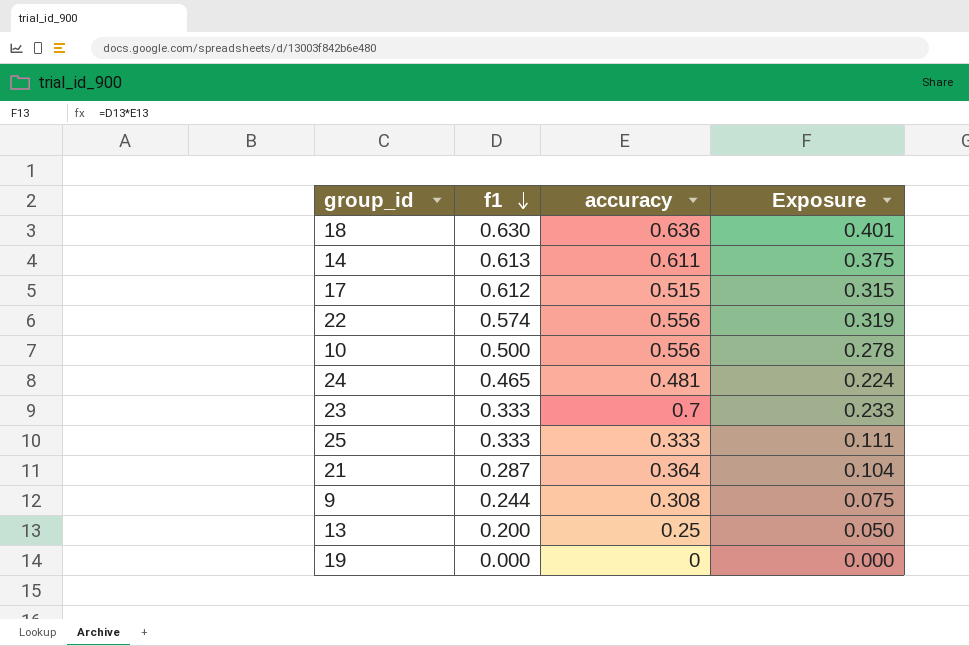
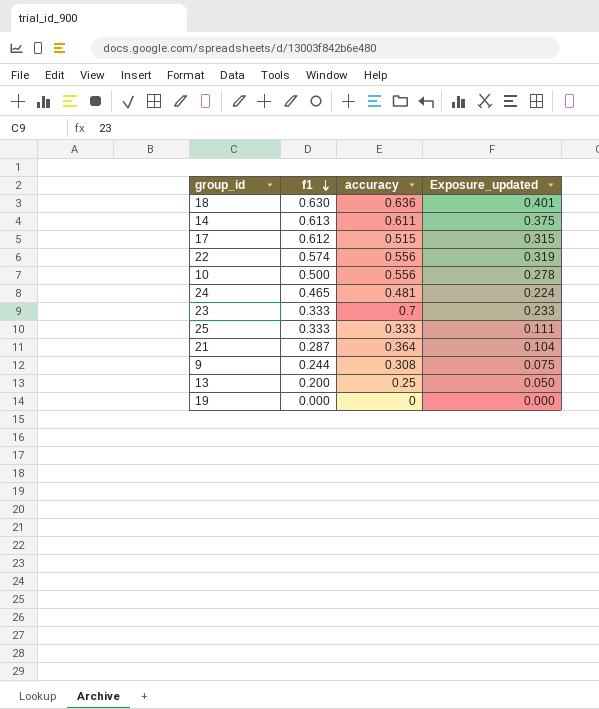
column name: Exposure -> Exposure_updated

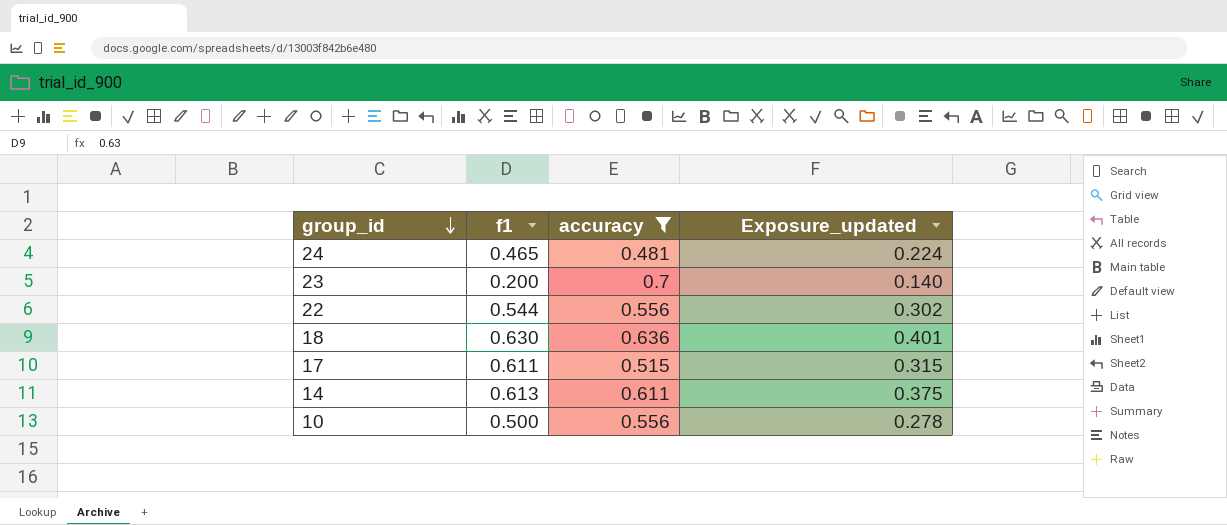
filter: none -> accuracy >= 0.481
row order: f1 descending -> group_id descending
23 | f1: 0.333 -> 0.200
23 | Exposure_updated: 0.233 -> 0.140
22 | f1: 0.574 -> 0.544
22 | Exposure_updated: 0.319 -> 0.302
17 | f1: 0.612 -> 0.611

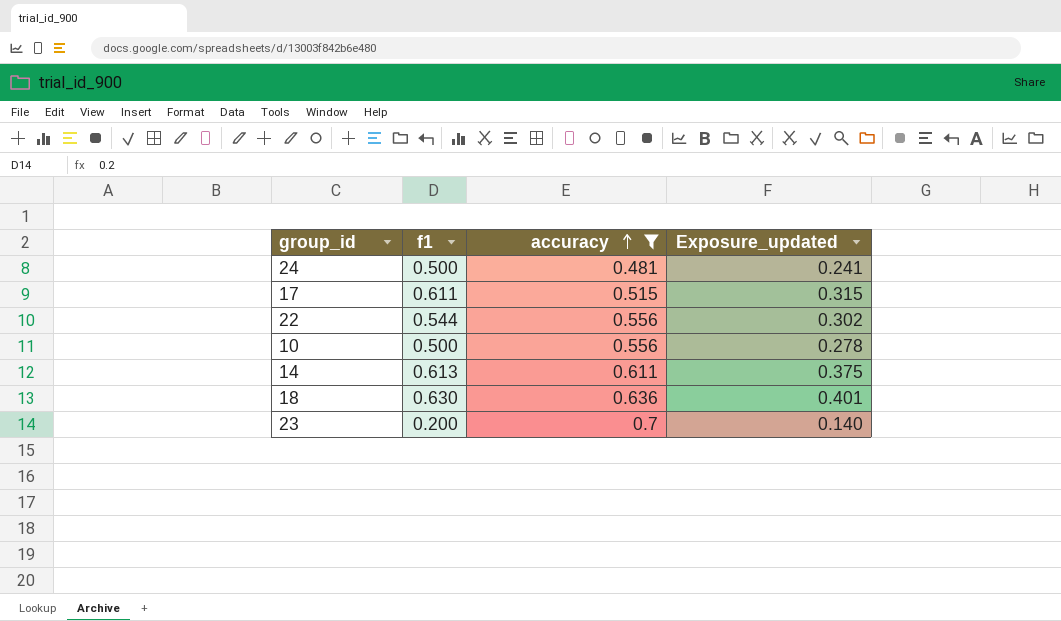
row order: group_id descending -> accuracy ascending
24 | f1: 0.465 -> 0.500
24 | Exposure_updated: 0.224 -> 0.241

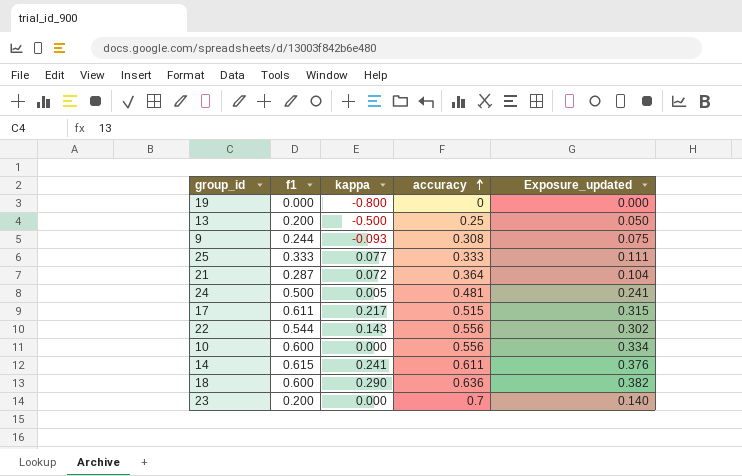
filter: accuracy >= 0.481 -> none
column kappa | position: none -> 3
10 | f1: 0.500 -> 0.600
10 | Exposure_updated: 0.278 -> 0.334
14 | f1: 0.613 -> 0.615
14 | Exposure_updated: 0.375 -> 0.376
18 | f1: 0.630 -> 0.600
18 | Exposure_updated: 0.401 -> 0.382

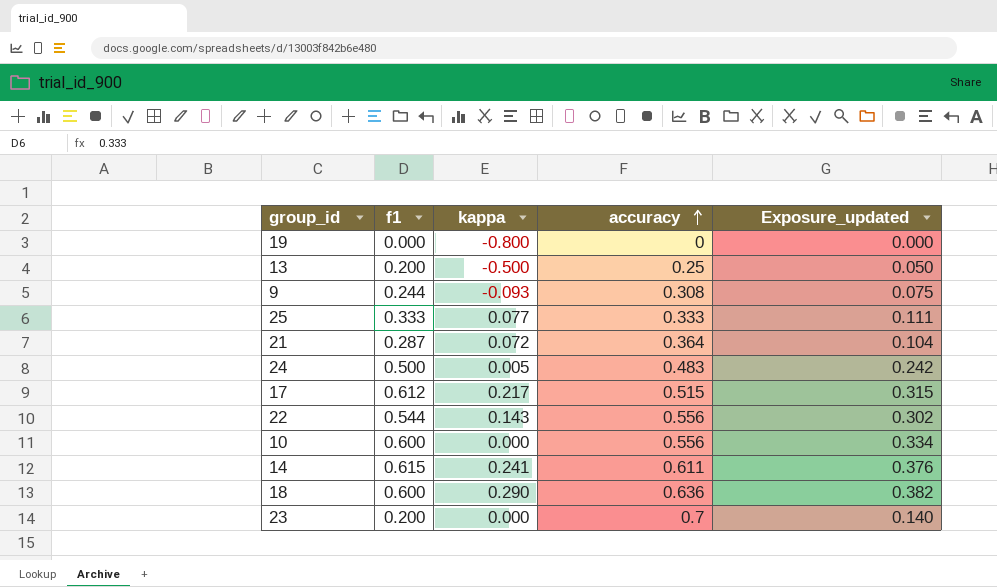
24 | accuracy: 0.481 -> 0.483
24 | Exposure_updated: 0.241 -> 0.242
17 | f1: 0.611 -> 0.612

